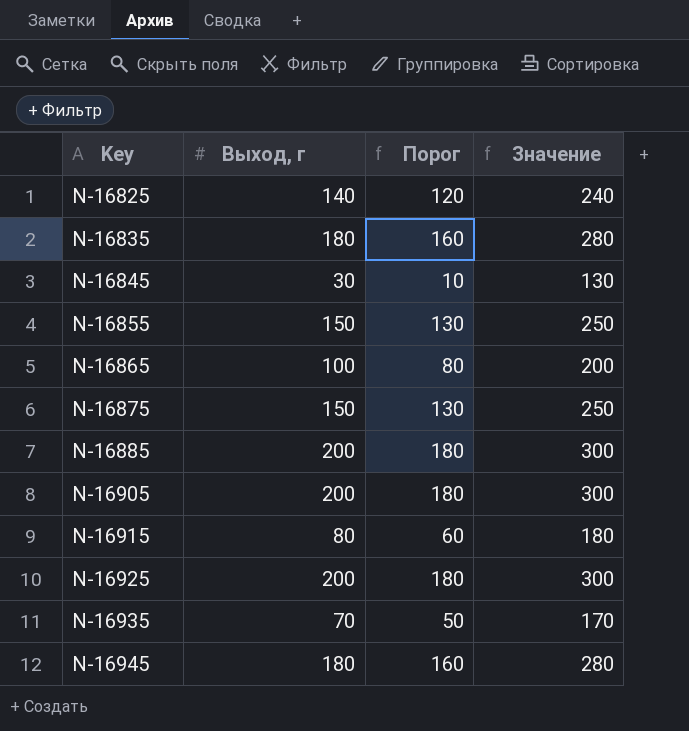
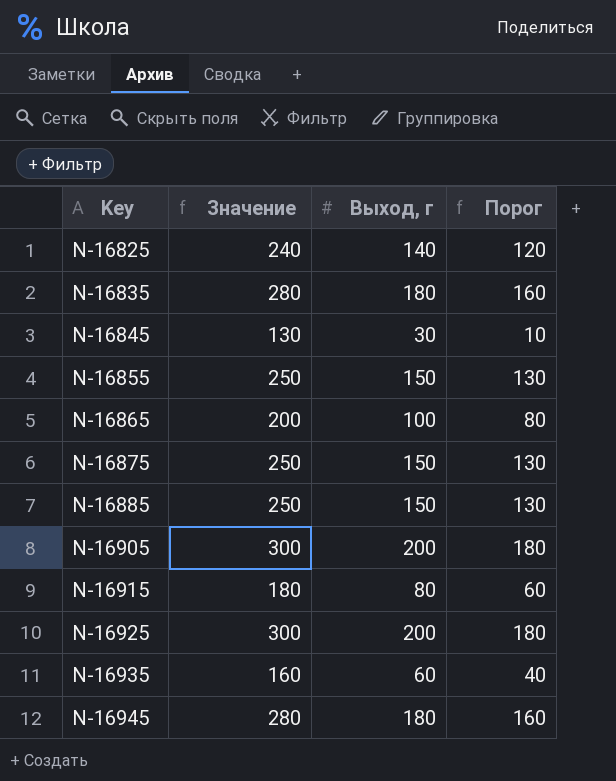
column Значение | position: 4 -> 2
N-16885 | Значение: 300 -> 250
N-16885 | Выход, г: 200 -> 150
N-16885 | Порог: 180 -> 130
N-16935 | Значение: 170 -> 160
N-16935 | Выход, г: 70 -> 60
N-16935 | Порог: 50 -> 40

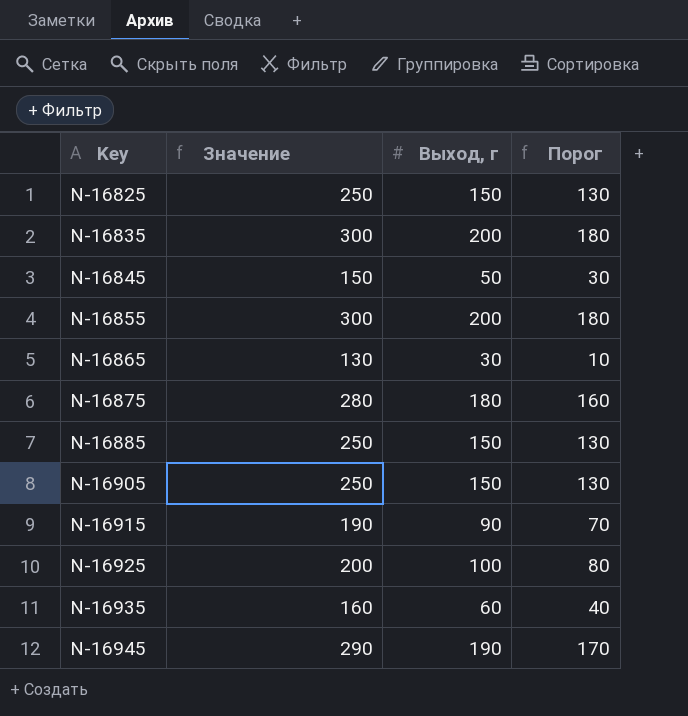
N-16825 | Значение: 240 -> 250
N-16825 | Выход, г: 140 -> 150
N-16825 | Порог: 120 -> 130
N-16835 | Значение: 280 -> 300
N-16835 | Выход, г: 180 -> 200
N-16835 | Порог: 160 -> 180
N-16845 | Значение: 130 -> 150
N-16845 | Выход, г: 30 -> 50
N-16845 | Порог: 10 -> 30
N-16855 | Значение: 250 -> 300
N-16855 | Выход, г: 150 -> 200
N-16855 | Порог: 130 -> 180
N-16865 | Значение: 200 -> 130
N-16865 | Выход, г: 100 -> 30
N-16865 | Порог: 80 -> 10
N-16875 | Значение: 250 -> 280
N-16875 | Выход, г: 150 -> 180
N-16875 | Порог: 130 -> 160
N-16905 | Значение: 300 -> 250
N-16905 | Выход, г: 200 -> 150
N-16905 | Порог: 180 -> 130
N-16915 | Значение: 180 -> 190
N-16915 | Выход, г: 80 -> 90
N-16915 | Порог: 60 -> 70
N-16925 | Значение: 300 -> 200
N-16925 | Выход, г: 200 -> 100
N-16925 | Порог: 180 -> 80
N-16945 | Значение: 280 -> 290
N-16945 | Выход, г: 180 -> 190
N-16945 | Порог: 160 -> 170

